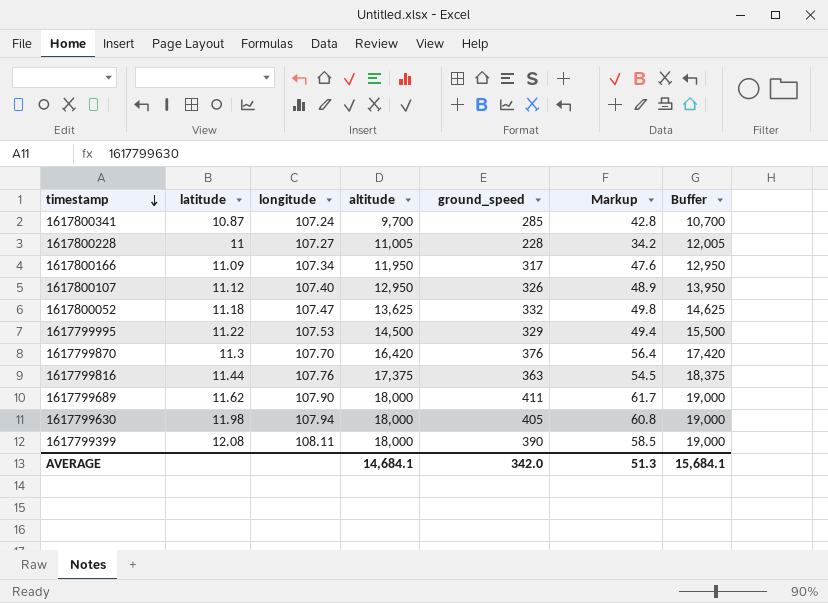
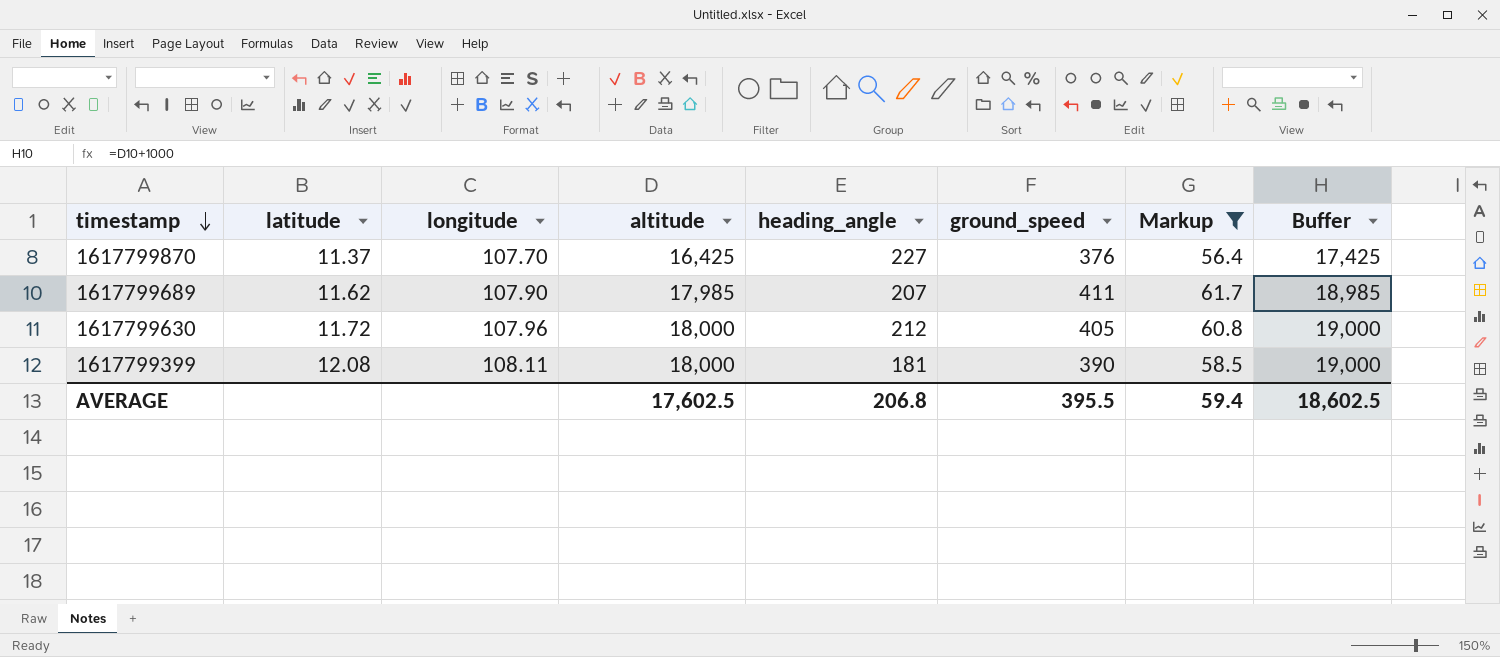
filter: none -> Markup >= 56.4
column heading_angle | position: none -> 5
1617799870 | latitude: 11.3 -> 11.37
1617799870 | altitude: 16,420 -> 16,425
1617799870 | Buffer: 17,420 -> 17,425
1617799689 | altitude: 18,000 -> 17,985
1617799689 | Buffer: 19,000 -> 18,985
1617799630 | latitude: 11.98 -> 11.72
1617799630 | longitude: 107.94 -> 107.96
AVERAGE | altitude: 14,684.1 -> 17,602.5
AVERAGE | ground_speed: 342.0 -> 395.5
AVERAGE | Markup: 51.3 -> 59.4
AVERAGE | Buffer: 15,684.1 -> 18,602.5

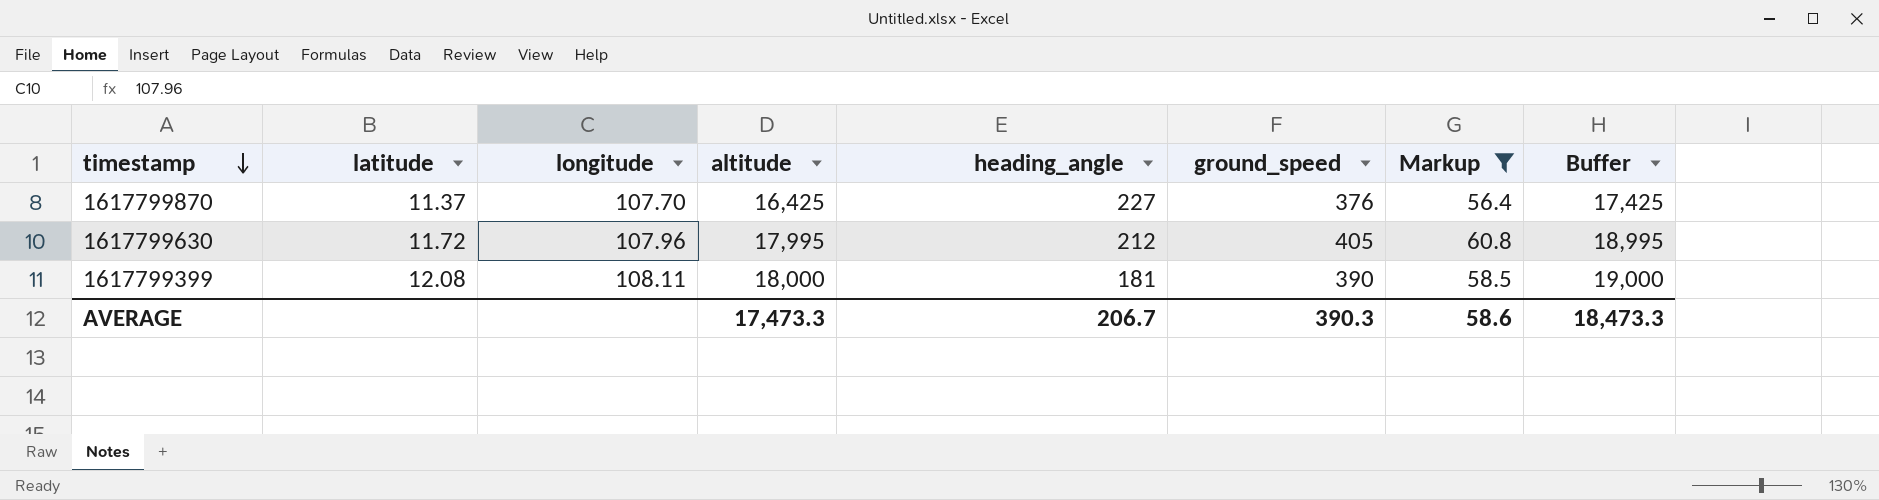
row 1617799689: 11.62 | 107.90 | 17,985 | 207 | 411 | 61.7 | 18,985 -> none
1617799630 | altitude: 18,000 -> 17,995
1617799630 | Buffer: 19,000 -> 18,995
AVERAGE | altitude: 17,602.5 -> 17,473.3
AVERAGE | heading_angle: 206.8 -> 206.7
AVERAGE | ground_speed: 395.5 -> 390.3
AVERAGE | Markup: 59.4 -> 58.6
AVERAGE | Buffer: 18,602.5 -> 18,473.3

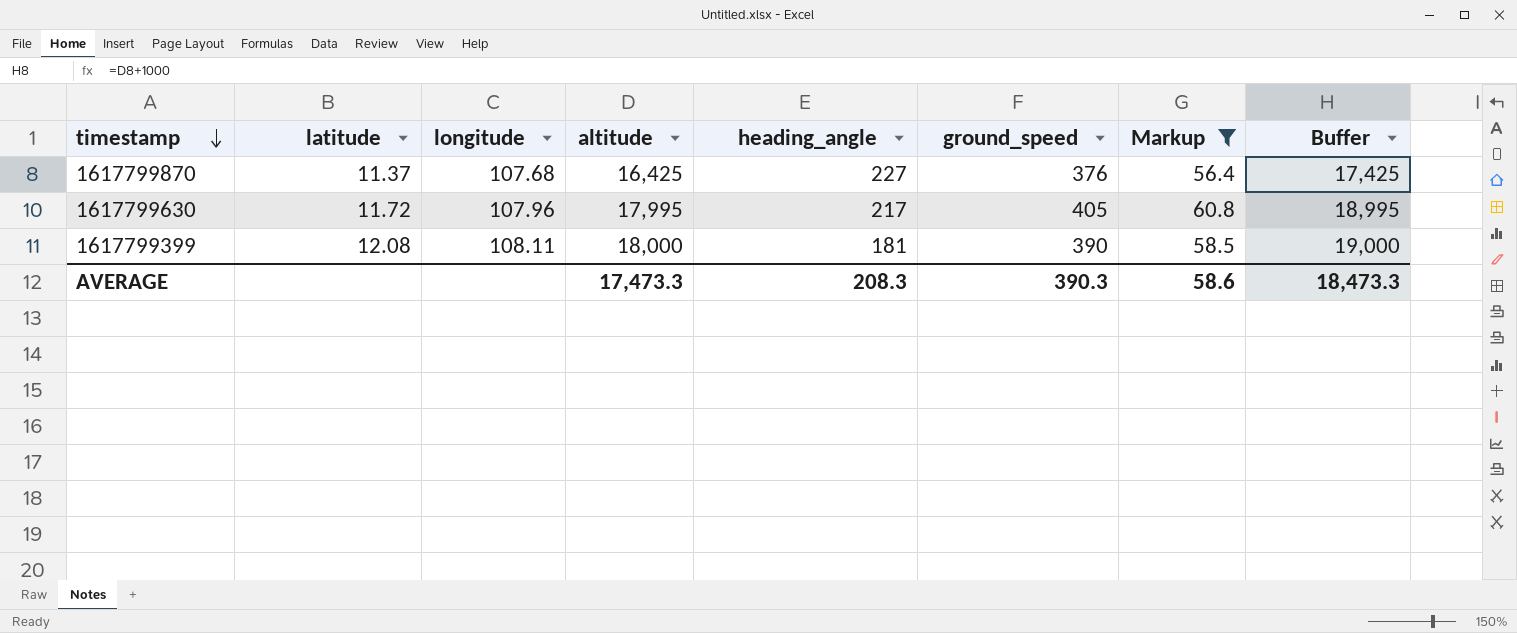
1617799870 | longitude: 107.70 -> 107.68
1617799630 | heading_angle: 212 -> 217
AVERAGE | heading_angle: 206.7 -> 208.3

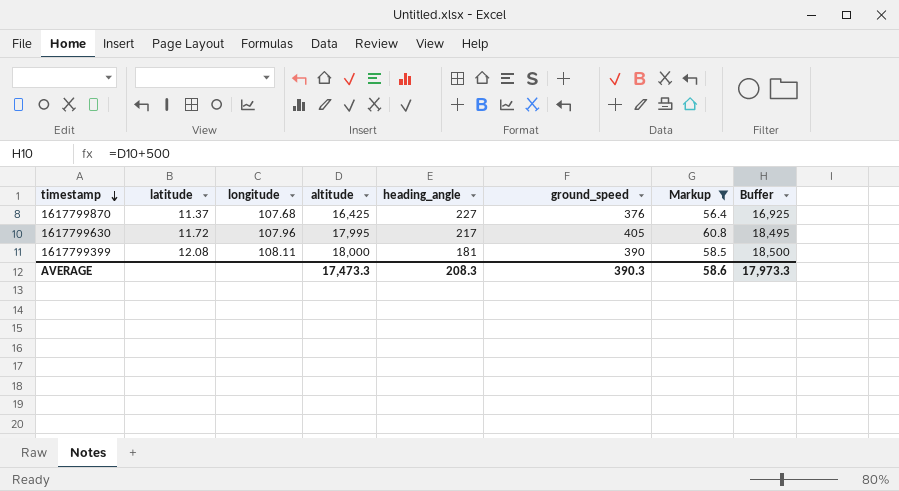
column Buffer | formula: [altitude] + 1000 -> [altitude] + 500
AVERAGE | Buffer: 18,473.3 -> 17,973.3

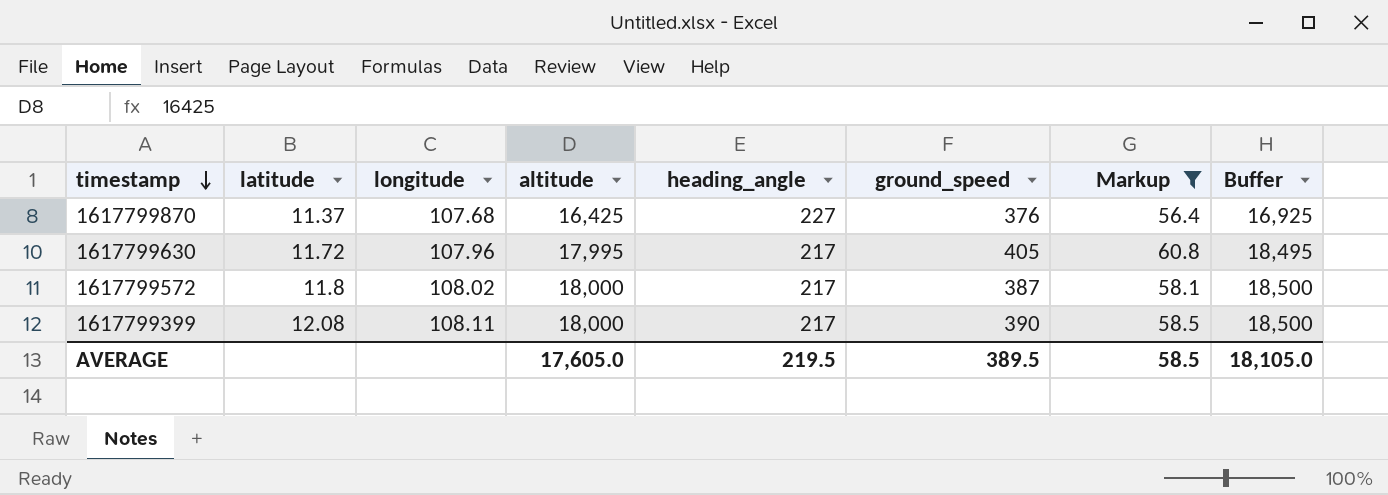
row 1617799572: none -> 11.8 | 108.02 | 18,000 | 217 | 387 | 58.1 | 18,500
1617799399 | heading_angle: 181 -> 217
AVERAGE | altitude: 17,473.3 -> 17,605.0
AVERAGE | heading_angle: 208.3 -> 219.5
AVERAGE | ground_speed: 390.3 -> 389.5
AVERAGE | Markup: 58.6 -> 58.5
AVERAGE | Buffer: 17,973.3 -> 18,105.0

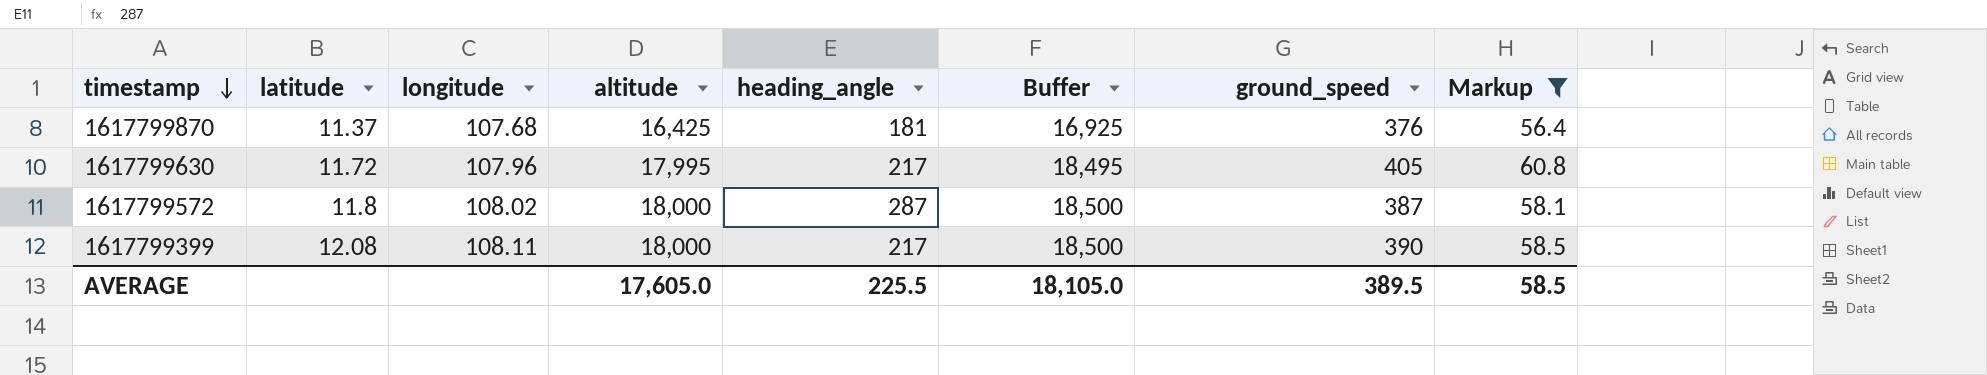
column Buffer | position: 8 -> 6
1617799870 | heading_angle: 227 -> 181
1617799572 | heading_angle: 217 -> 287
AVERAGE | heading_angle: 219.5 -> 225.5

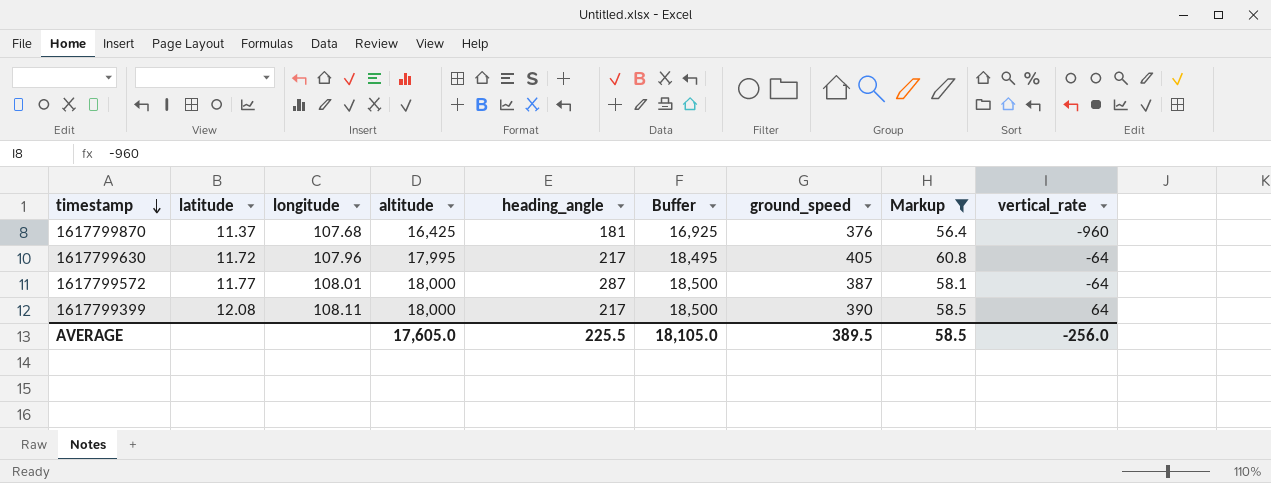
column vertical_rate | position: none -> 9
1617799572 | latitude: 11.8 -> 11.77
1617799572 | longitude: 108.02 -> 108.01

